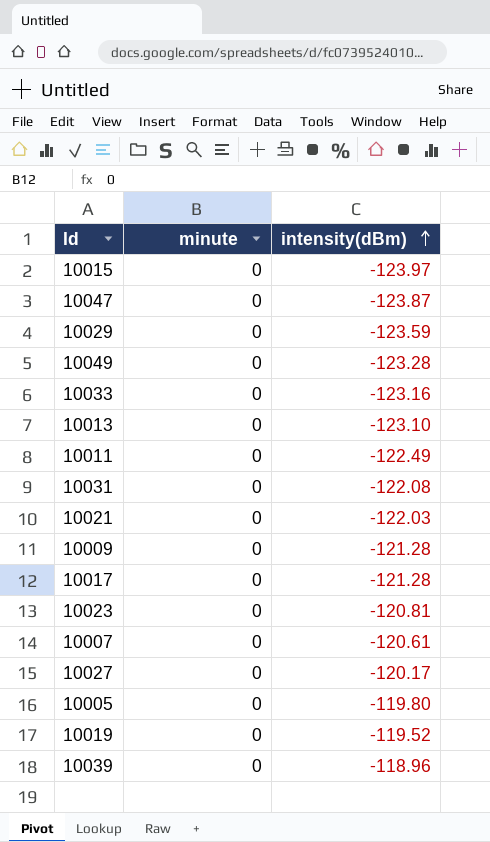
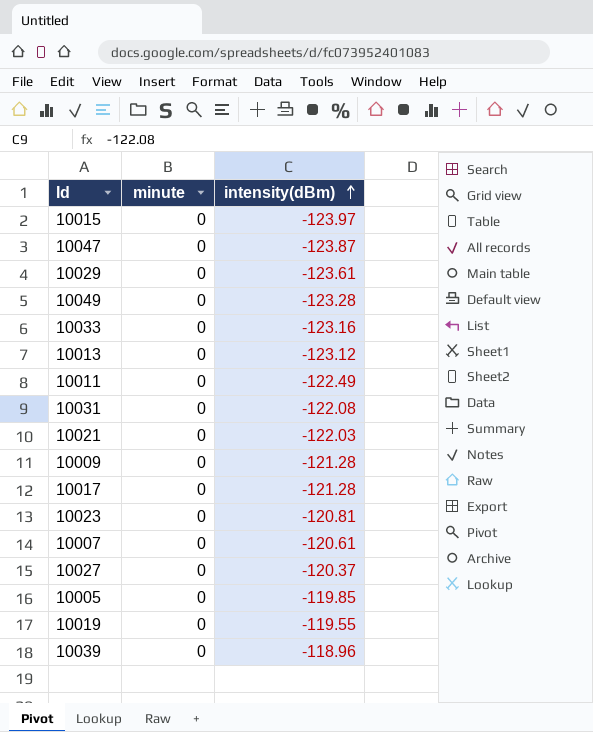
10029 | intensity(dBm): -123.59 -> -123.61
10013 | intensity(dBm): -123.10 -> -123.12
10027 | intensity(dBm): -120.17 -> -120.37
10005 | intensity(dBm): -119.80 -> -119.85
10019 | intensity(dBm): -119.52 -> -119.55

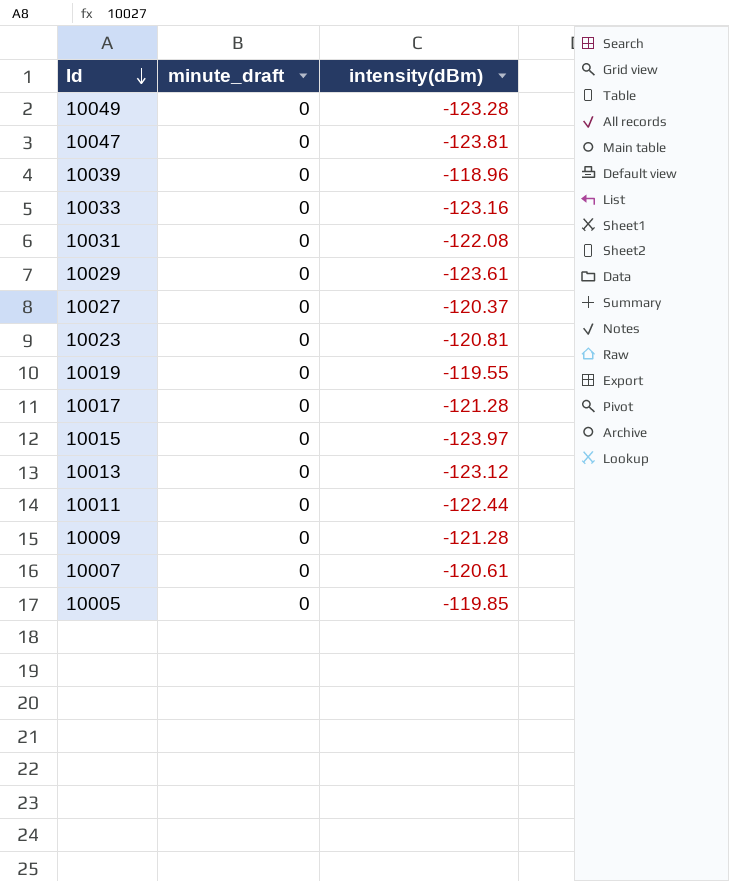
row order: intensity(dBm) ascending -> Id descending
column name: minute -> minute_draft
row 10021: 0 | -122.03 -> none
10047 | intensity(dBm): -123.87 -> -123.81
10011 | intensity(dBm): -122.49 -> -122.44

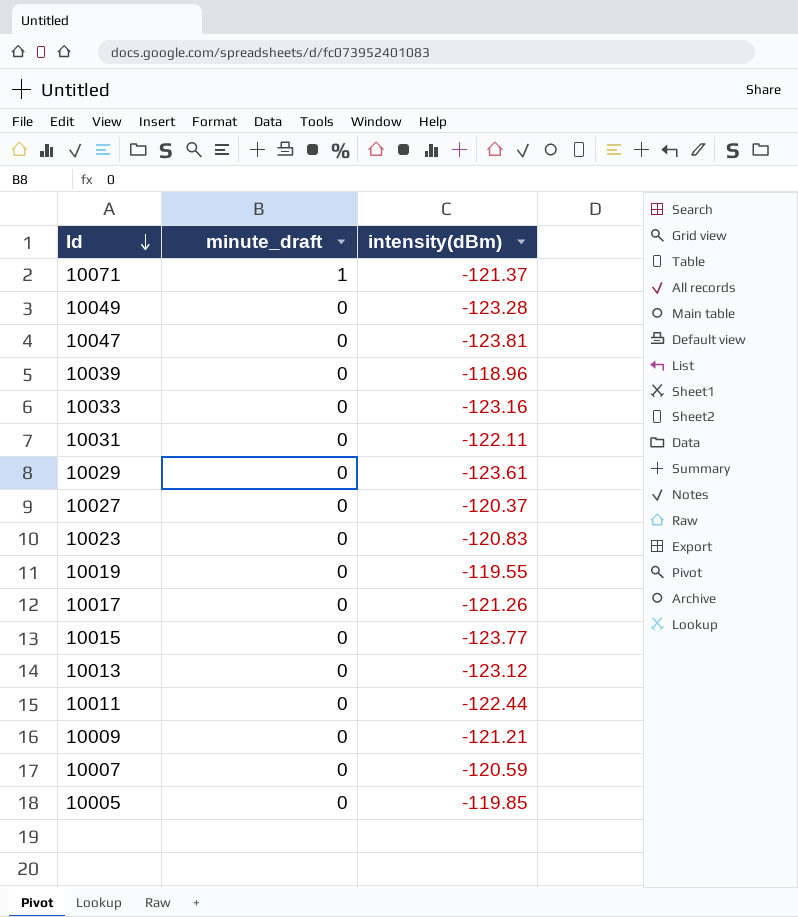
row 10071: none -> 1 | -121.37
10031 | intensity(dBm): -122.08 -> -122.11
10023 | intensity(dBm): -120.81 -> -120.83
10017 | intensity(dBm): -121.28 -> -121.26
10015 | intensity(dBm): -123.97 -> -123.77
10009 | intensity(dBm): -121.28 -> -121.21
10007 | intensity(dBm): -120.61 -> -120.59

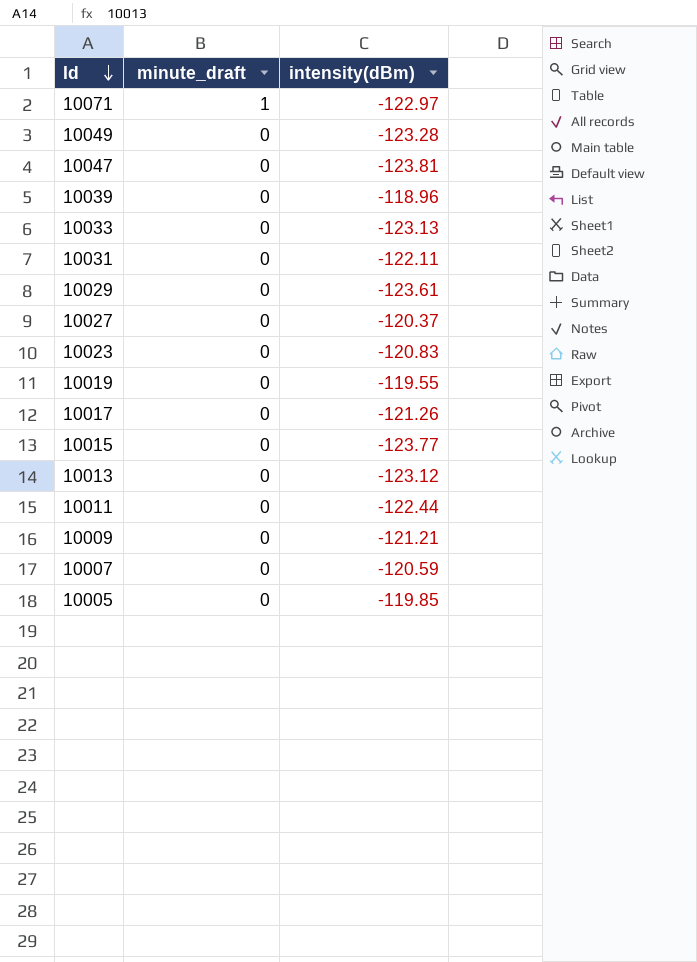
10071 | intensity(dBm): -121.37 -> -122.97
10033 | intensity(dBm): -123.16 -> -123.13

